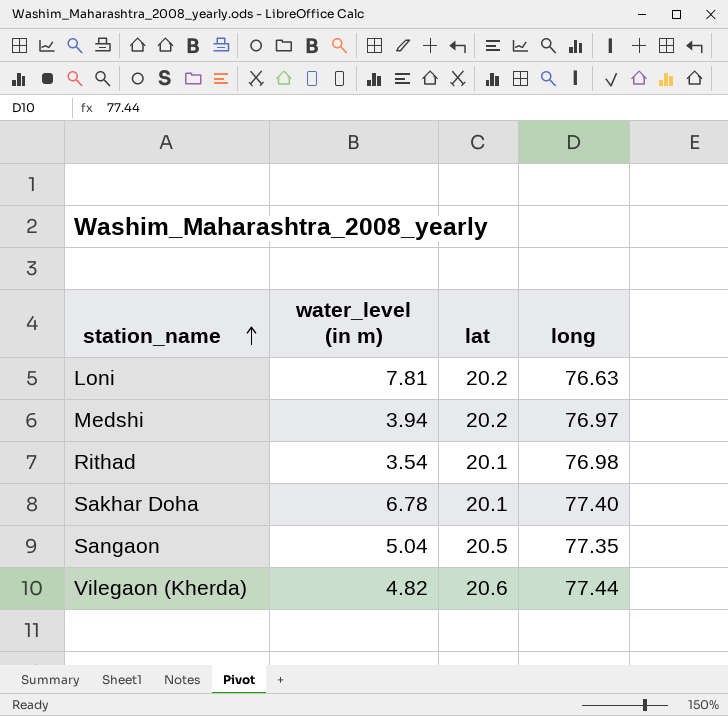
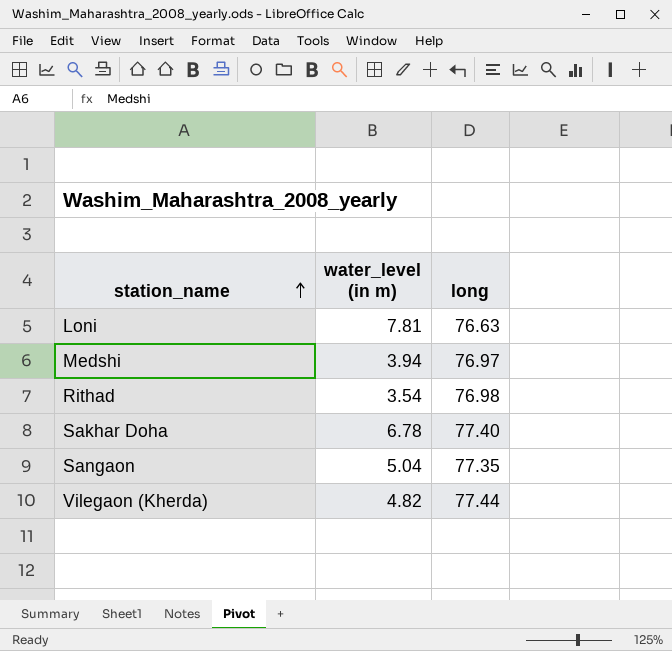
column lat | position: 3 -> none

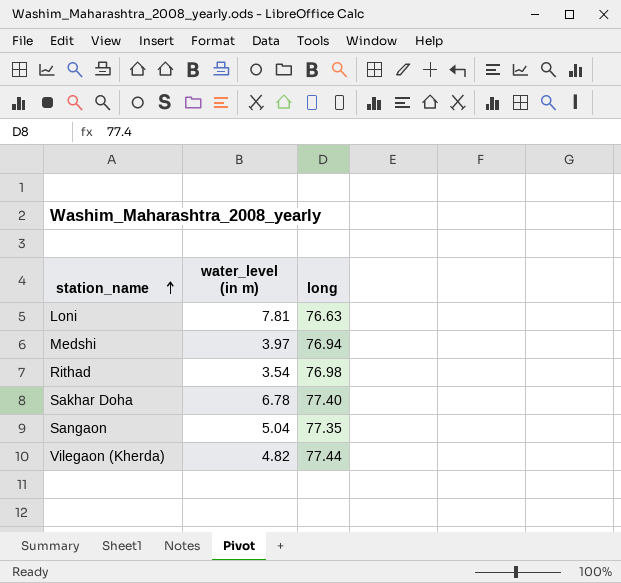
Medshi | water_level (in m): 3.94 -> 3.97
Medshi | long: 76.97 -> 76.94

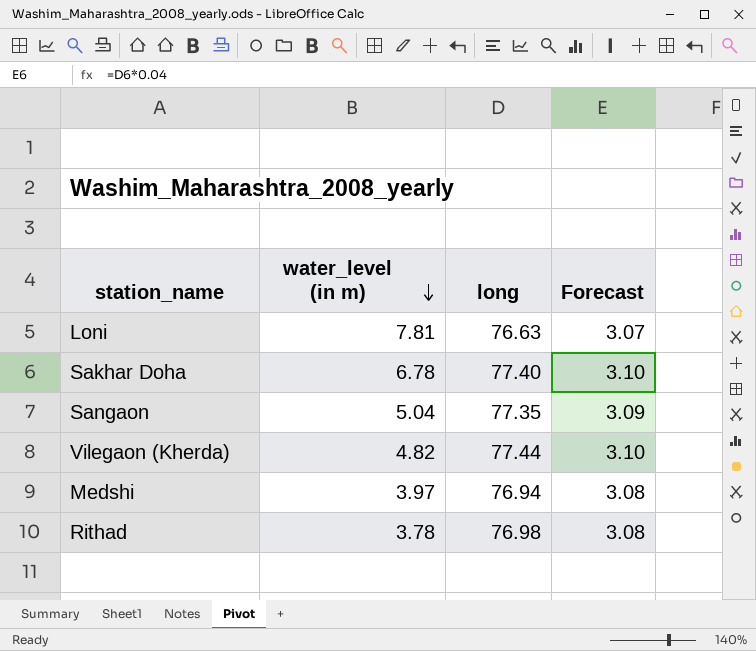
row order: station_name ascending -> water_level (in m) descending
column Forecast | formula: none -> [long] * 0.04
Rithad | water_level (in m): 3.54 -> 3.78

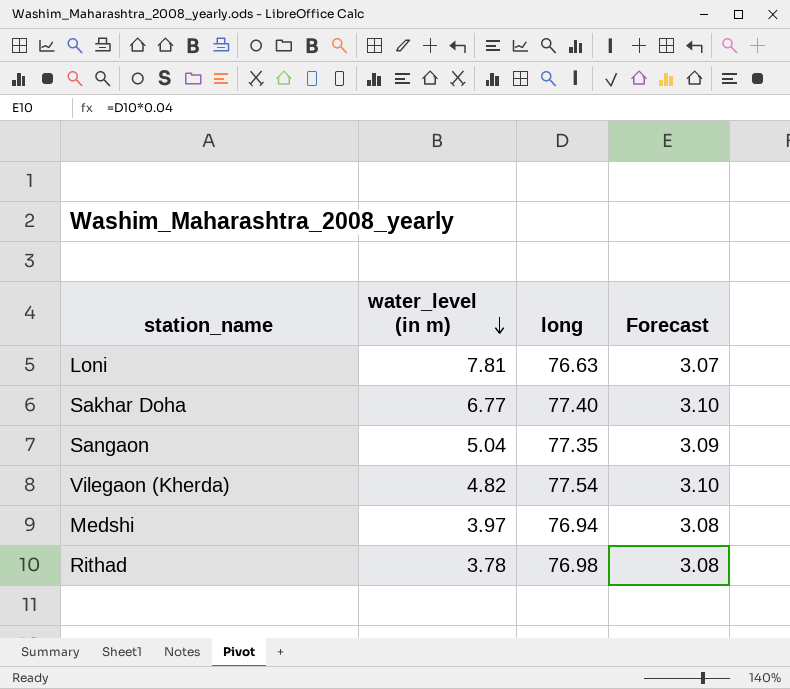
Sakhar Doha | water_level (in m): 6.78 -> 6.77
Vilegaon (Kherda) | long: 77.44 -> 77.54

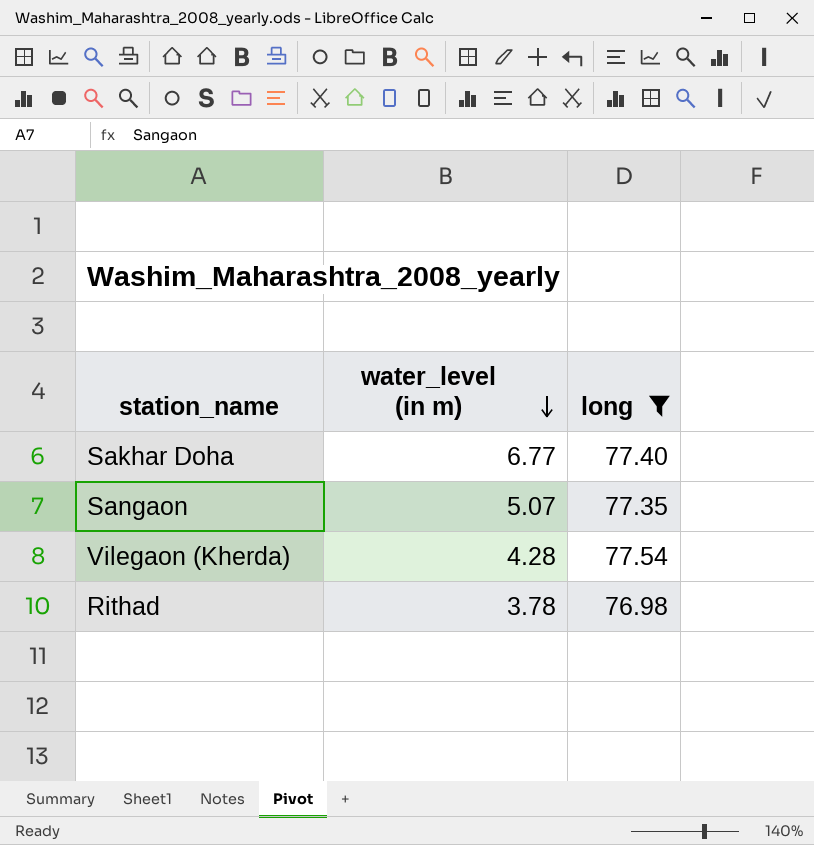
filter: none -> long >= 76.98
column Forecast | formula: [long] * 0.04 -> none
Sangaon | water_level (in m): 5.04 -> 5.07
Vilegaon (Kherda) | water_level (in m): 4.82 -> 4.28

